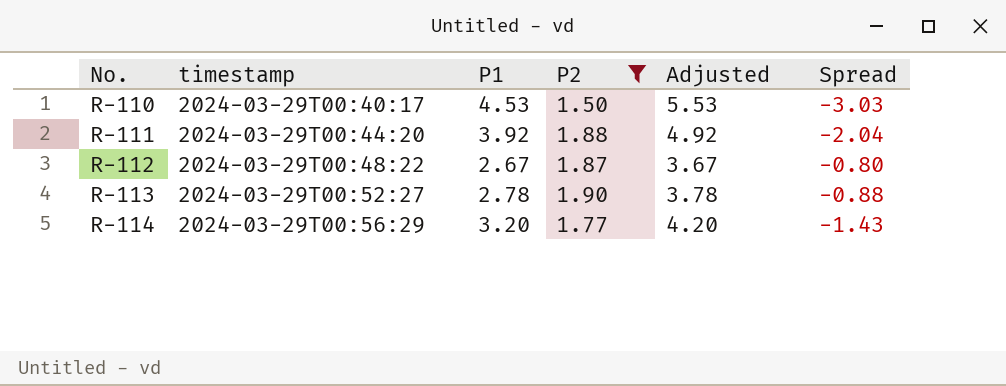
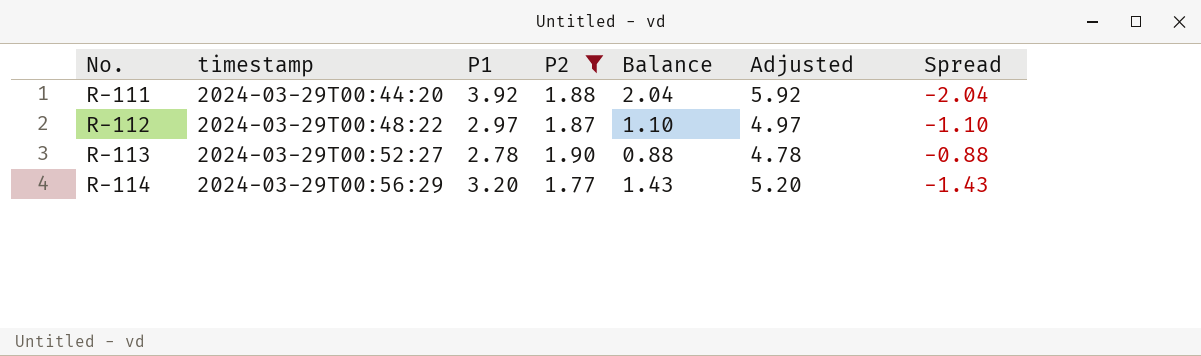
column Balance | formula: none -> [P1] - [P2]
column Adjusted | formula: [P1] + 1 -> [P1] + 2
row R-110: 2024-03-29T00:40:17 | 4.53 | 1.50 | 5.53 | -3.03 -> none
R-112 | P1: 2.67 -> 2.97
R-112 | Spread: -0.80 -> -1.10

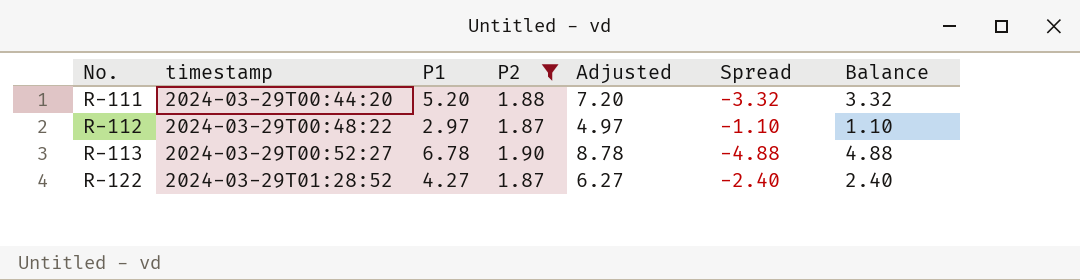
column Balance | position: 5 -> 7
row R-114: 2024-03-29T00:56:29 | 3.20 | 1.77 | 1.43 | 5.20 | -1.43 -> none
R-111 | P1: 3.92 -> 5.20
R-111 | Adjusted: 5.92 -> 7.20
R-111 | Spread: -2.04 -> -3.32
R-111 | Balance: 2.04 -> 3.32
R-113 | P1: 2.78 -> 6.78
R-113 | Adjusted: 4.78 -> 8.78
R-113 | Spread: -0.88 -> -4.88
R-113 | Balance: 0.88 -> 4.88
row R-122: none -> 2024-03-29T01:28:52 | 4.27 | 1.87 | 6.27 | -2.40 | 2.40

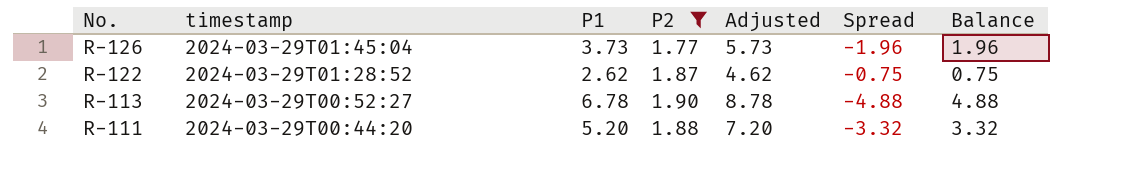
row order: No. ascending -> No. descending
row R-112: 2024-03-29T00:48:22 | 2.97 | 1.87 | 4.97 | -1.10 | 1.10 -> none
row R-126: none -> 2024-03-29T01:45:04 | 3.73 | 1.77 | 5.73 | -1.96 | 1.96
R-122 | P1: 4.27 -> 2.62
R-122 | Adjusted: 6.27 -> 4.62
R-122 | Spread: -2.40 -> -0.75
R-122 | Balance: 2.40 -> 0.75

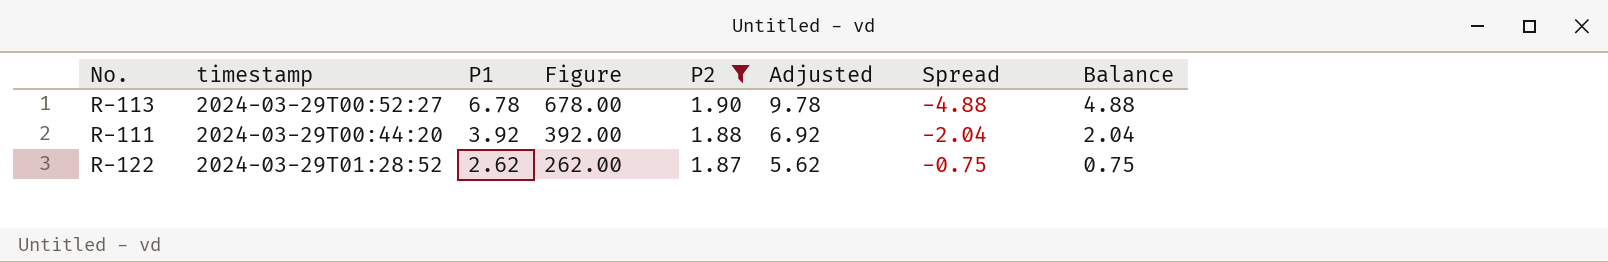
row order: No. descending -> P1 descending
column Figure | formula: none -> [P1] * 100
column Adjusted | formula: [P1] + 2 -> [P1] + 3
row R-126: 2024-03-29T01:45:04 | 3.73 | 1.77 | 5.73 | -1.96 | 1.96 -> none
R-111 | P1: 5.20 -> 3.92
R-111 | Spread: -3.32 -> -2.04
R-111 | Balance: 3.32 -> 2.04

